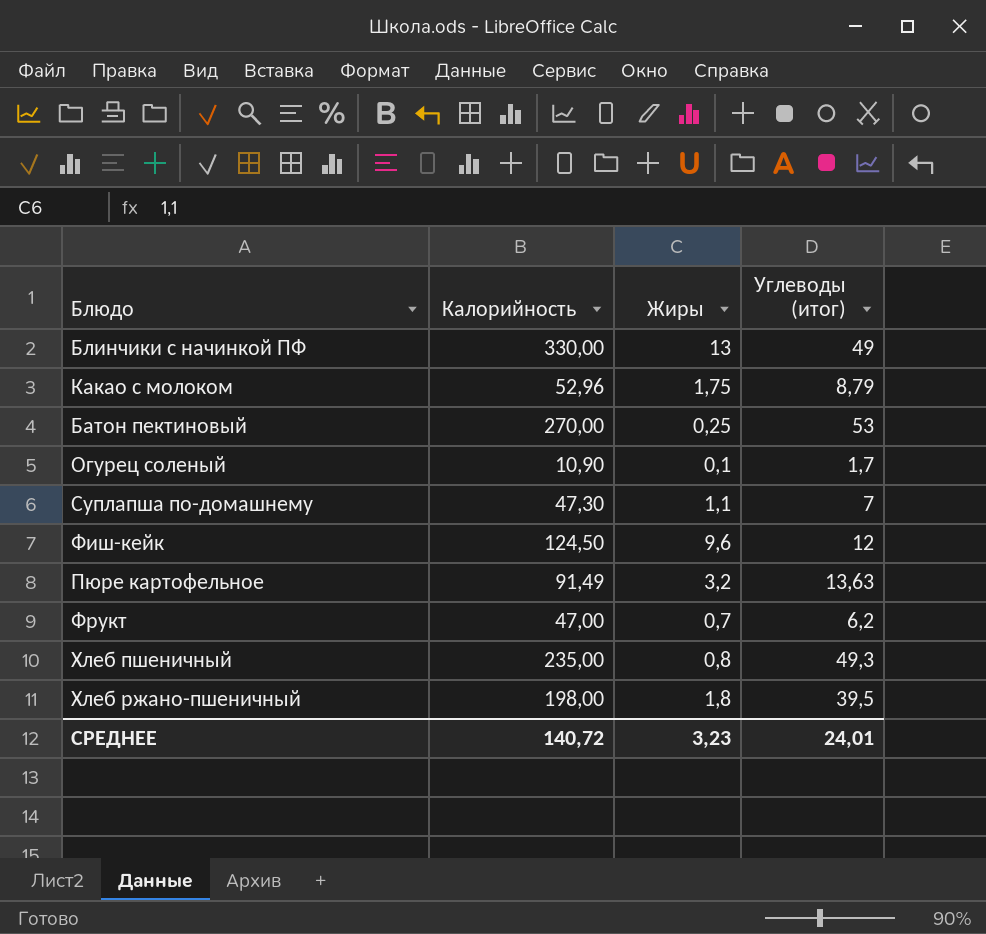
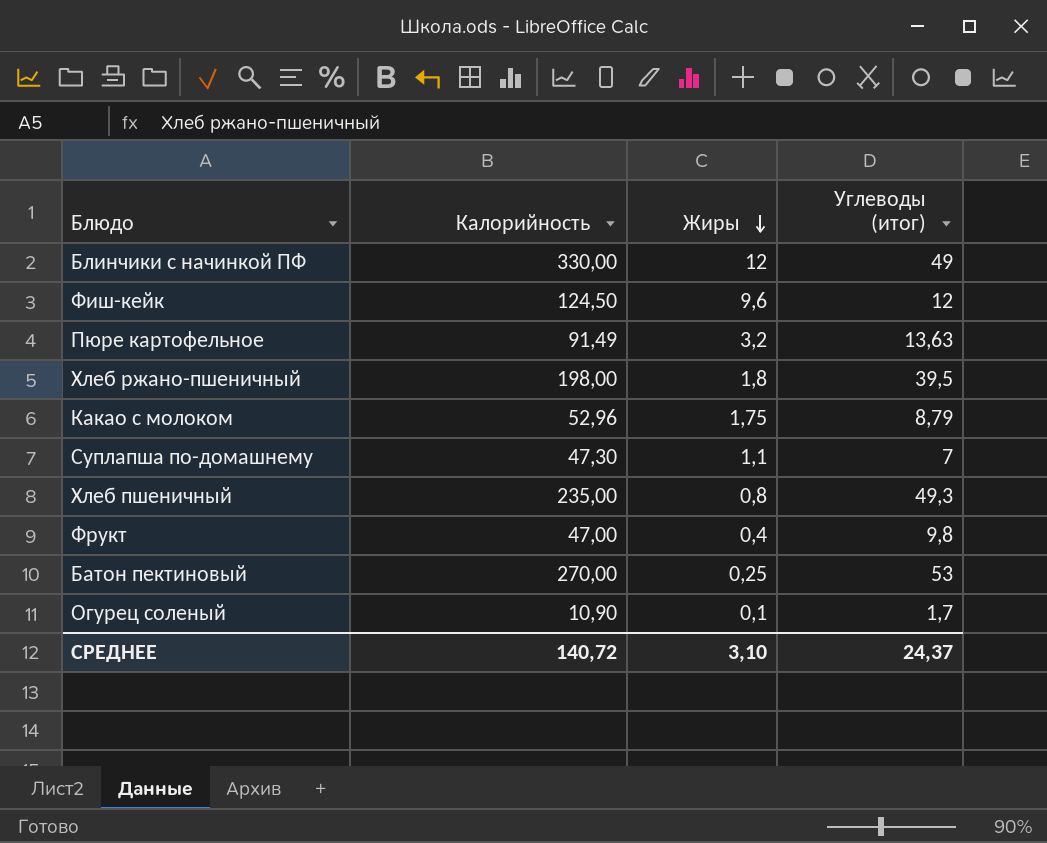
row order: none -> Жиры descending
Блинчики с начинкой ПФ | Жиры: 13 -> 12
Фрукт | Жиры: 0,7 -> 0,4
Фрукт | Углеводы (итог): 6,2 -> 9,8
СРЕДНЕЕ | Жиры: 3,23 -> 3,10
СРЕДНЕЕ | Углеводы (итог): 24,01 -> 24,37

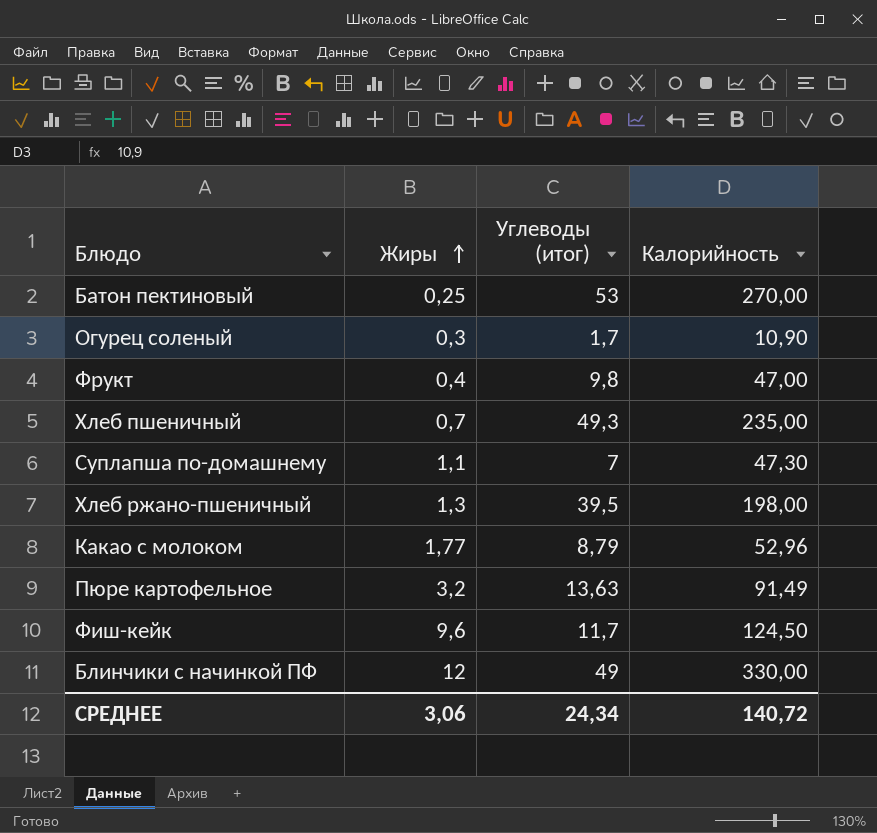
row order: Жиры descending -> Жиры ascending
column Калорийность | position: 2 -> 4
Огурец соленый | Жиры: 0,1 -> 0,3
Хлеб пшеничный | Жиры: 0,8 -> 0,7
Хлеб ржано-пшеничный | Жиры: 1,8 -> 1,3
Какао с молоком | Жиры: 1,75 -> 1,77
Фиш-кейк | Углеводы (итог): 12 -> 11,7
СРЕДНЕЕ | Жиры: 3,10 -> 3,06
СРЕДНЕЕ | Углеводы (итог): 24,37 -> 24,34

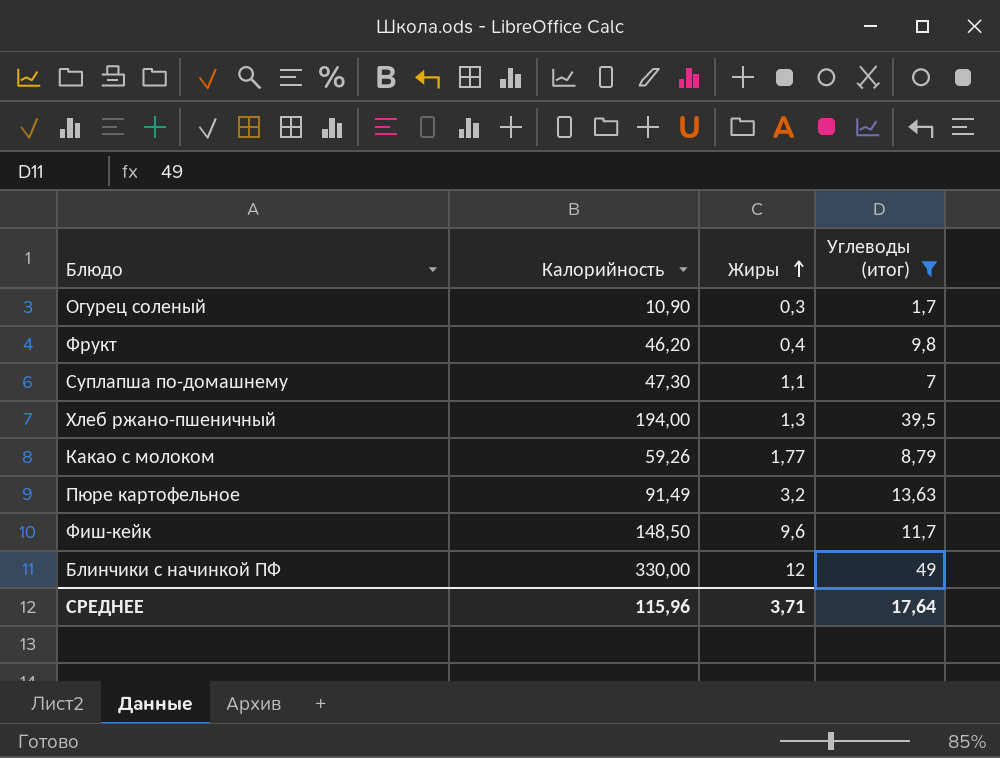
filter: none -> Углеводы (итог) <= 49
column Калорийность | position: 4 -> 2
Фрукт | Калорийность: 47,00 -> 46,20
Хлеб ржано-пшеничный | Калорийность: 198,00 -> 194,00
Какао с молоком | Калорийность: 52,96 -> 59,26
Фиш-кейк | Калорийность: 124,50 -> 148,50
СРЕДНЕЕ | Калорийность: 140,72 -> 115,96
СРЕДНЕЕ | Жиры: 3,06 -> 3,71
СРЕДНЕЕ | Углеводы (итог): 24,34 -> 17,64

